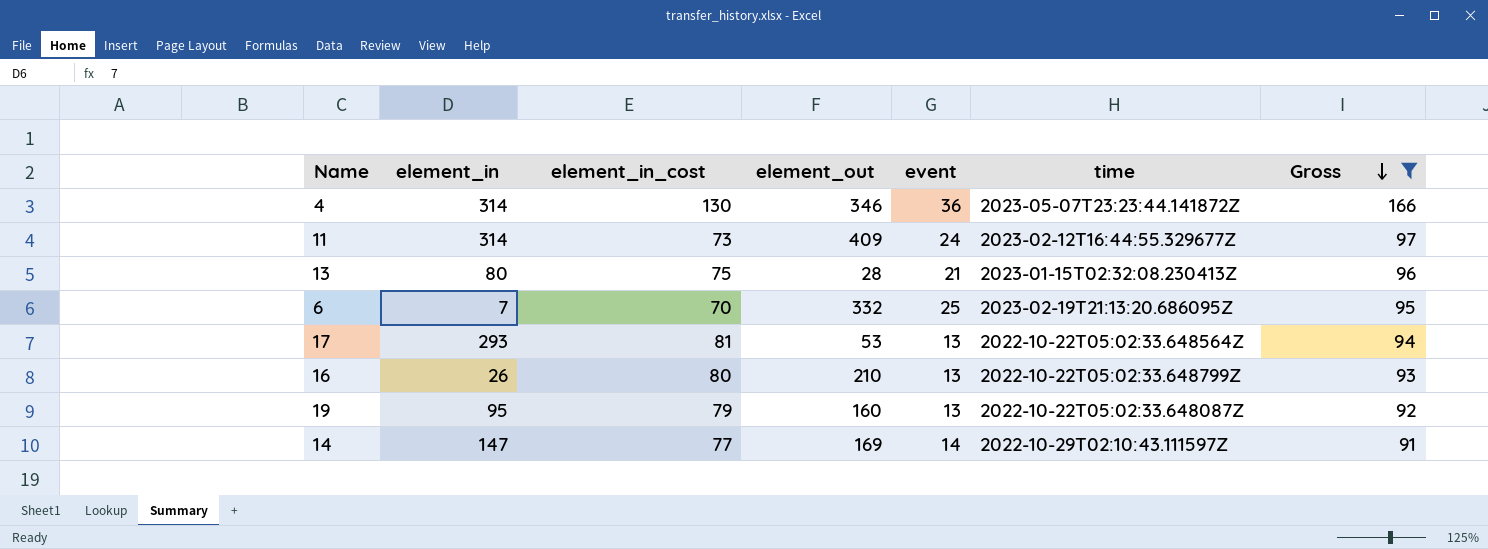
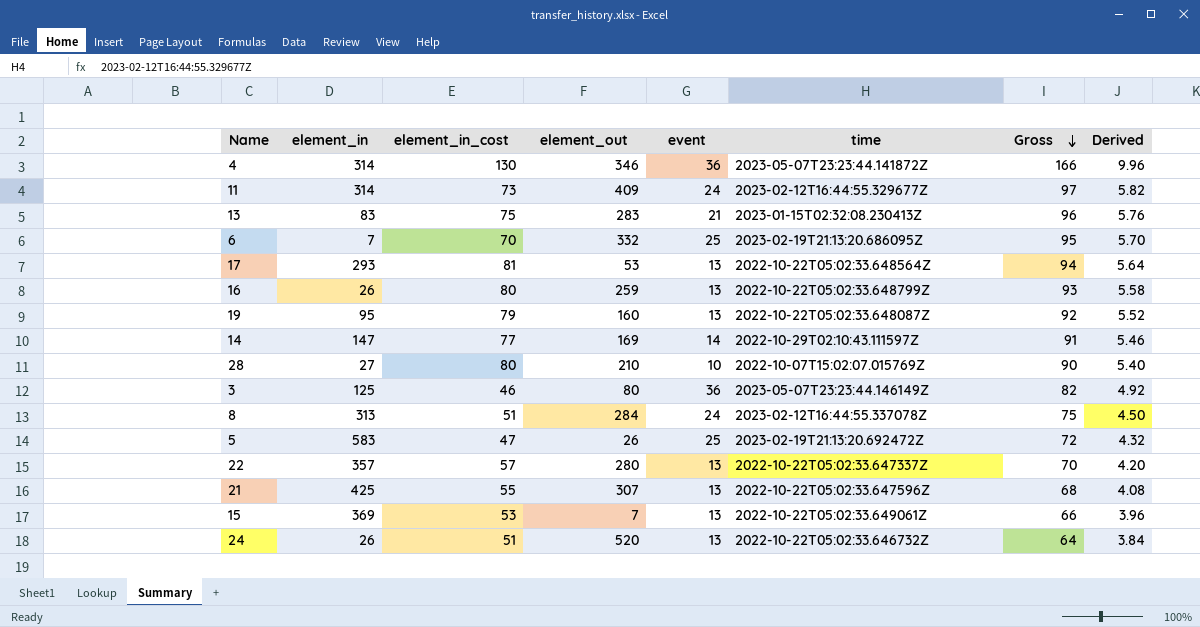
filter: Gross >= 91 -> none
column Derived | formula: none -> [Gross] * 0.06
13 | element_in: 80 -> 83
13 | element_out: 28 -> 283
16 | element_out: 210 -> 259

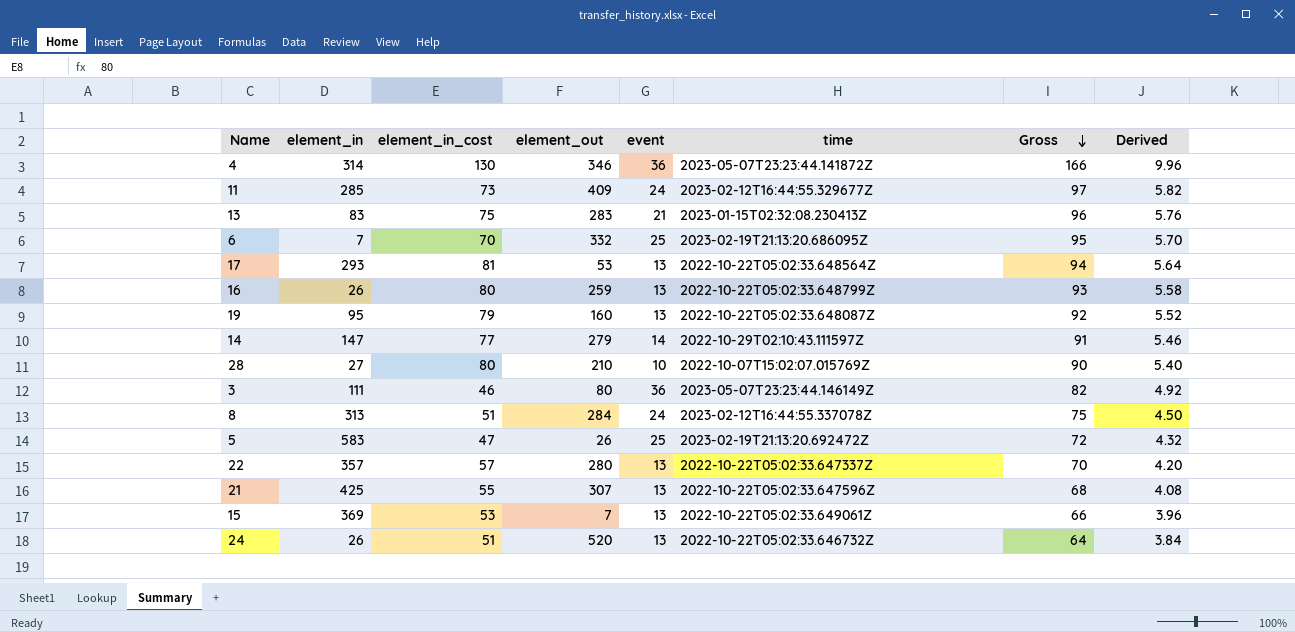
11 | element_in: 314 -> 285
14 | element_out: 169 -> 279
3 | element_in: 125 -> 111

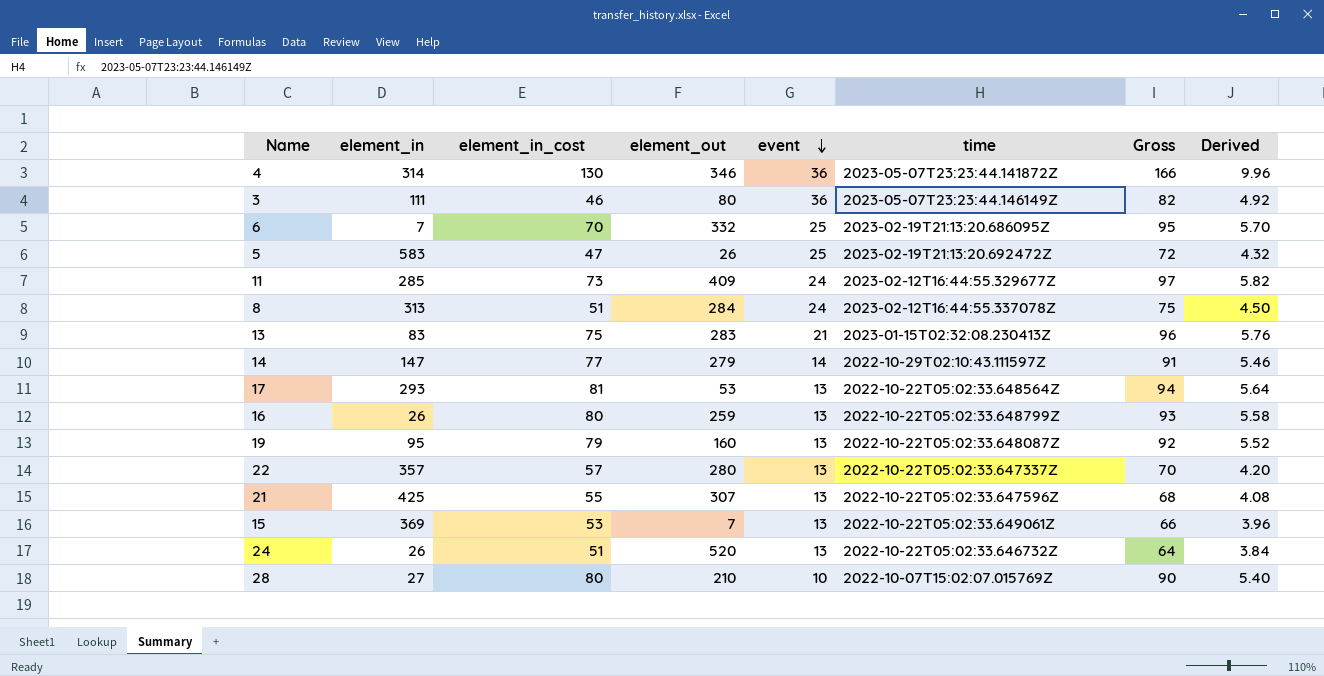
row order: Gross descending -> event descending

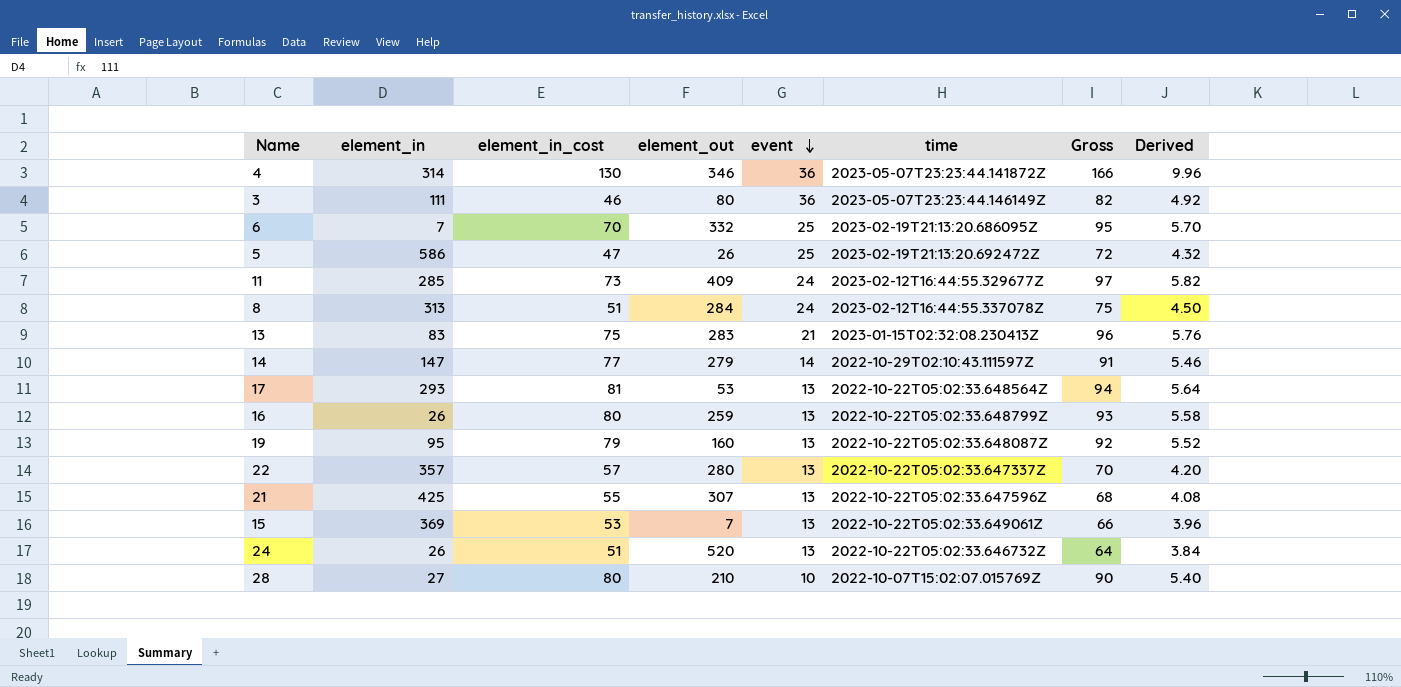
5 | element_in: 583 -> 586

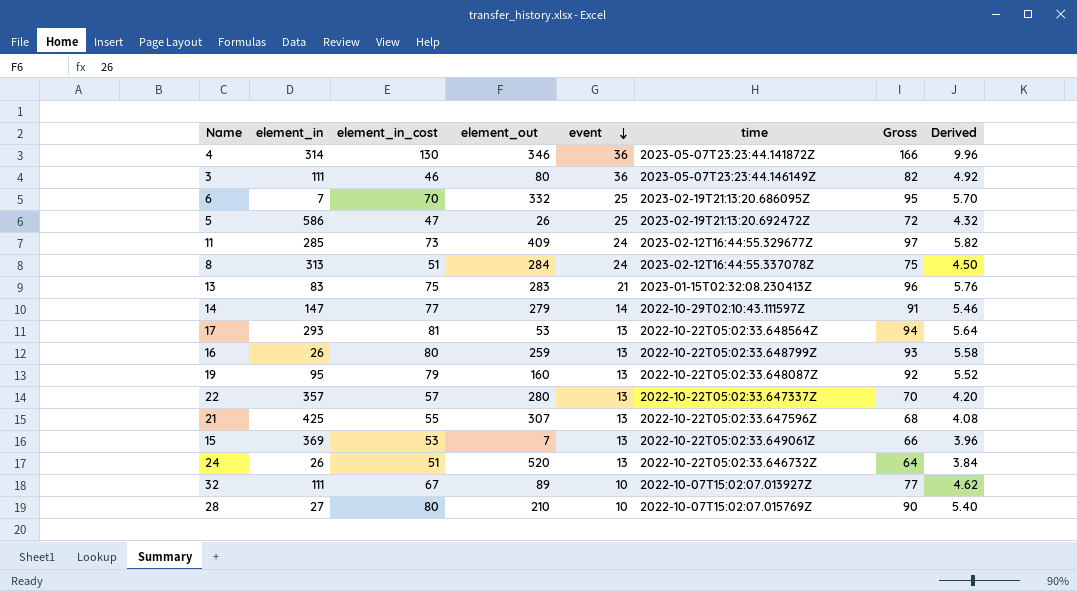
row 32: none -> 111 | 67 | 89 | 10 | 2022-10-07T15:02:07.013927Z | 77 | 4.62

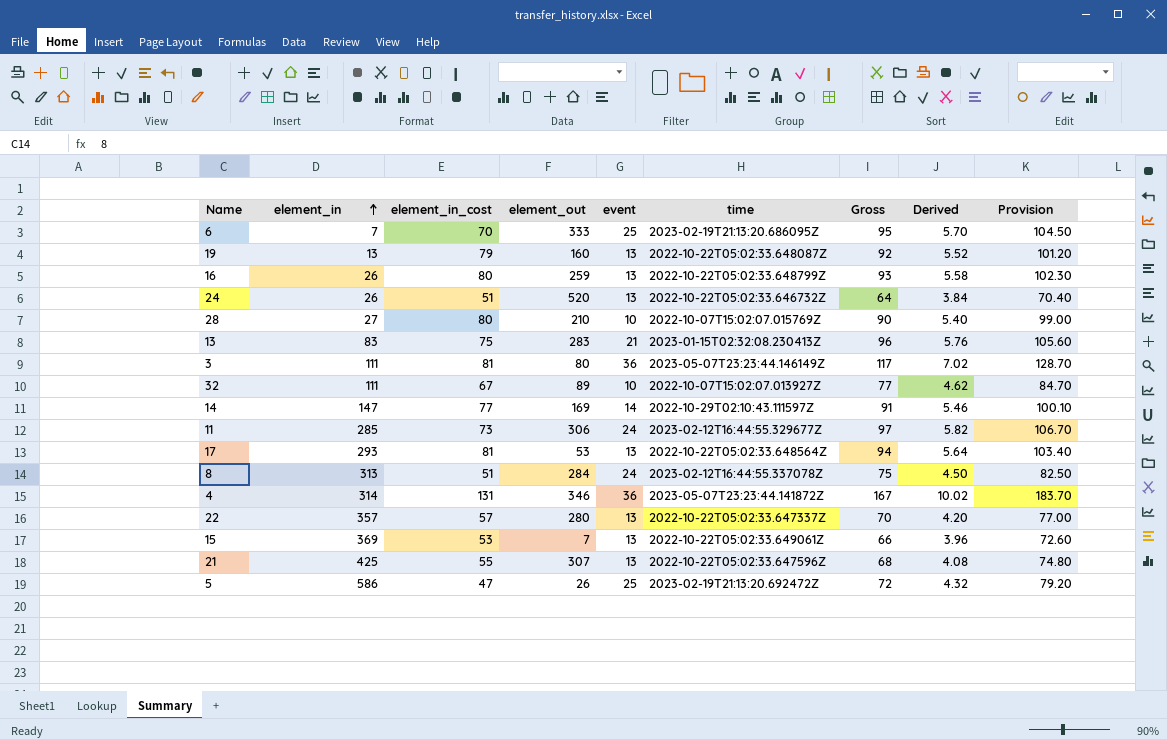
row order: event descending -> element_in ascending
column Provision | formula: none -> [Gross] * 1.1
6 | element_out: 332 -> 333
19 | element_in: 95 -> 13
3 | element_in_cost: 46 -> 81
3 | Gross: 82 -> 117
3 | Derived: 4.92 -> 7.02
14 | element_out: 279 -> 169
11 | element_out: 409 -> 306
4 | element_in_cost: 130 -> 131
4 | Gross: 166 -> 167
4 | Derived: 9.96 -> 10.02

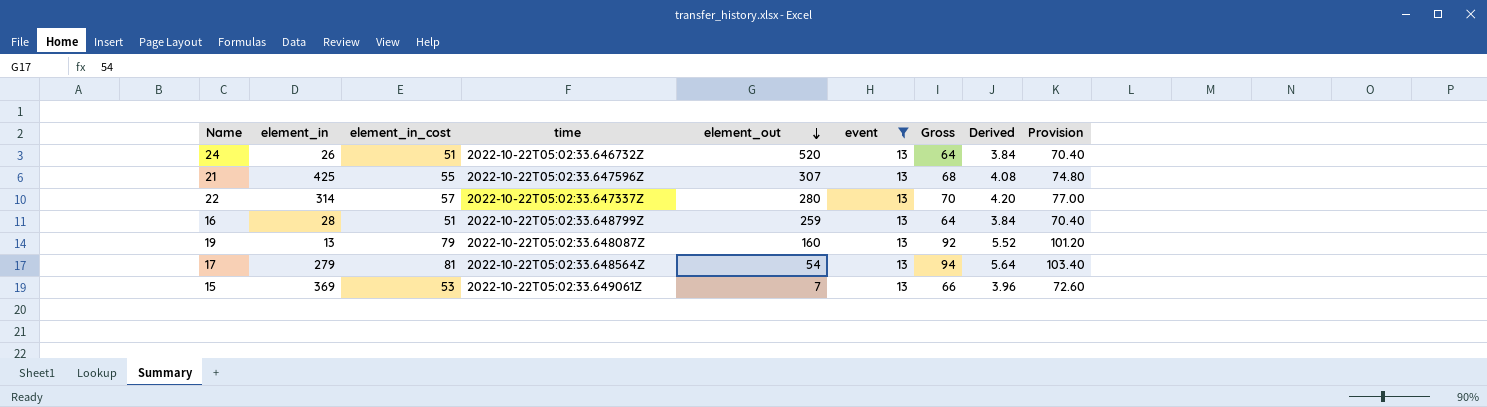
filter: none -> event = 13
row order: element_in ascending -> element_out descending
column time | position: 6 -> 4
22 | element_in: 357 -> 314
16 | element_in: 26 -> 28
16 | element_in_cost: 80 -> 51
16 | Gross: 93 -> 64
16 | Derived: 5.58 -> 3.84
16 | Provision: 102.30 -> 70.40
17 | element_in: 293 -> 279
17 | element_out: 53 -> 54

